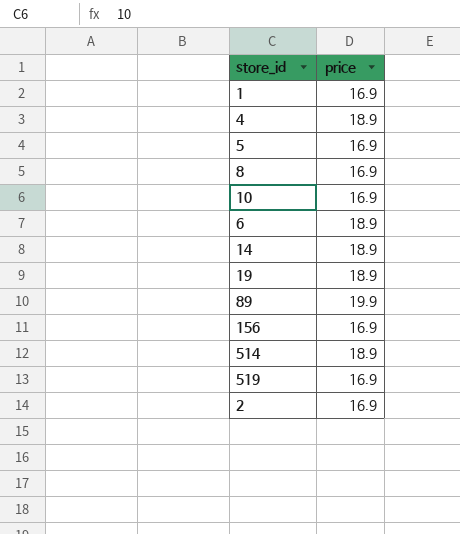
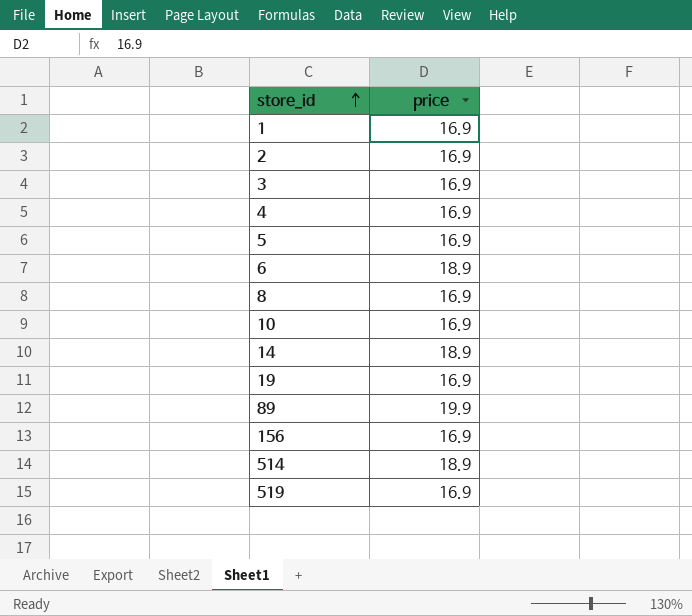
row order: none -> store_id ascending
row 3: none -> 16.9
4 | price: 18.9 -> 16.9
19 | price: 18.9 -> 16.9

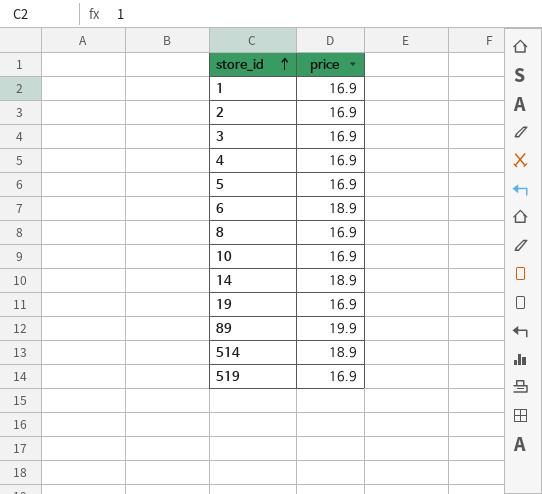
row 156: 16.9 -> none

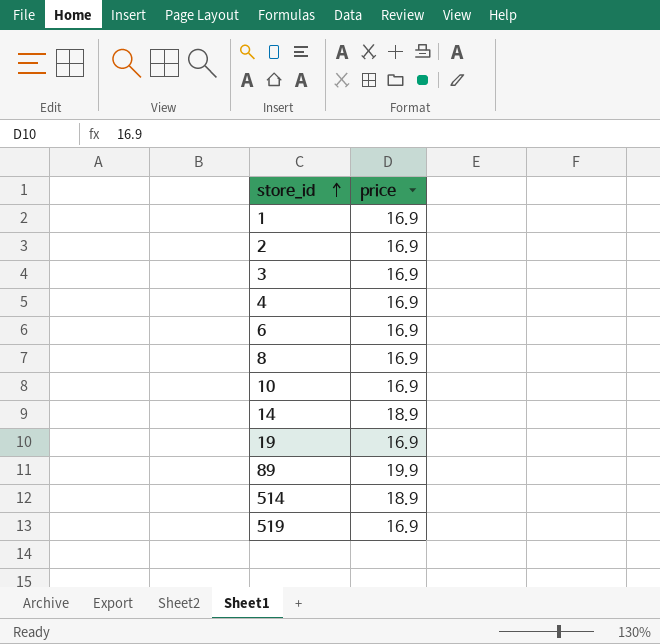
row 5: 16.9 -> none
6 | price: 18.9 -> 16.9

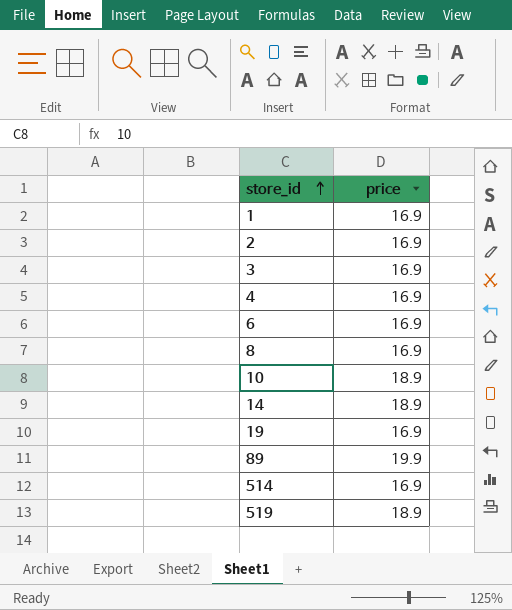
10 | price: 16.9 -> 18.9
514 | price: 18.9 -> 16.9
519 | price: 16.9 -> 18.9

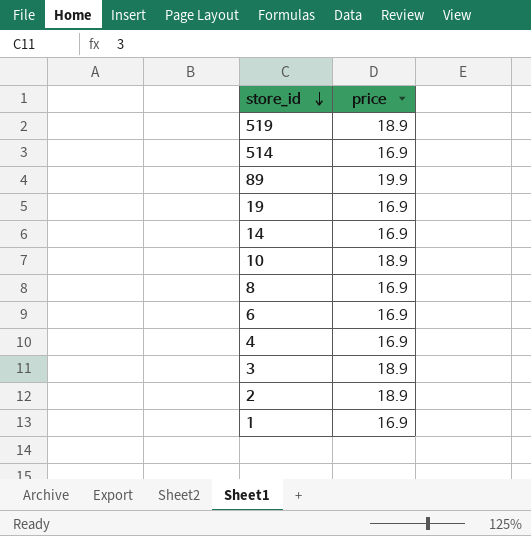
row order: store_id ascending -> store_id descending
14 | price: 18.9 -> 16.9
3 | price: 16.9 -> 18.9
2 | price: 16.9 -> 18.9

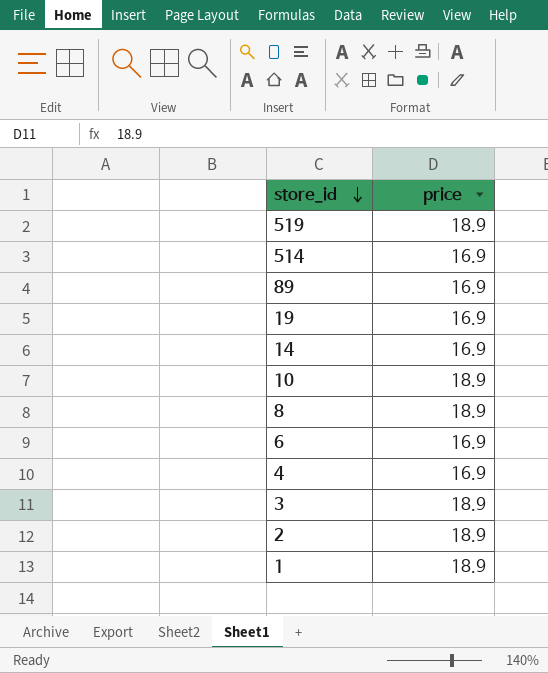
89 | price: 19.9 -> 16.9
8 | price: 16.9 -> 18.9
1 | price: 16.9 -> 18.9

